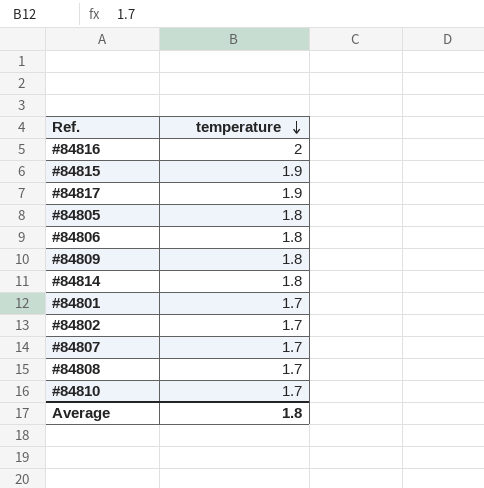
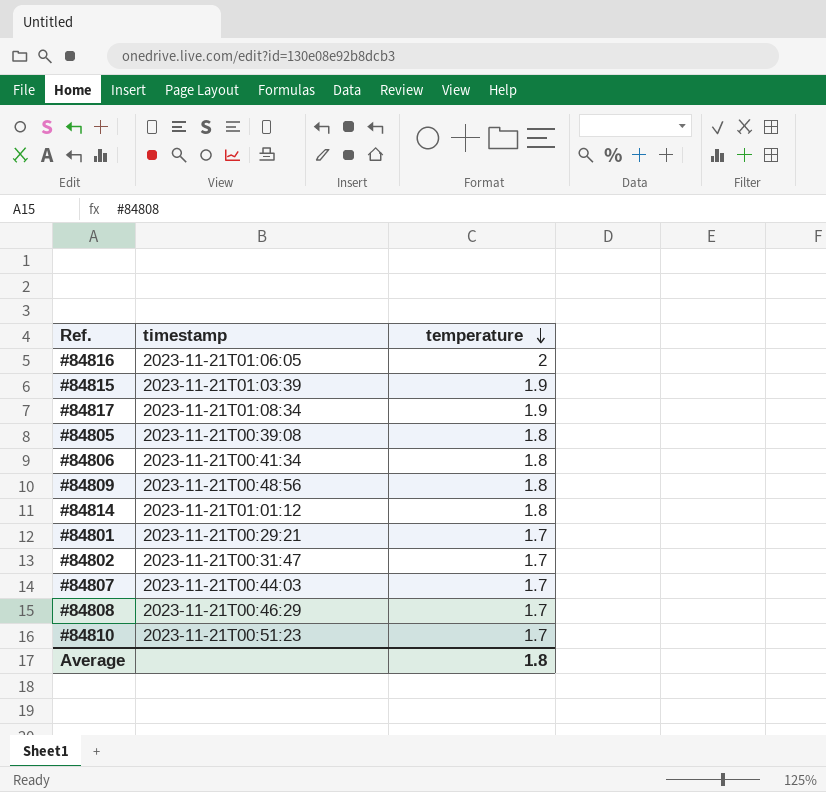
column timestamp | position: none -> 2

